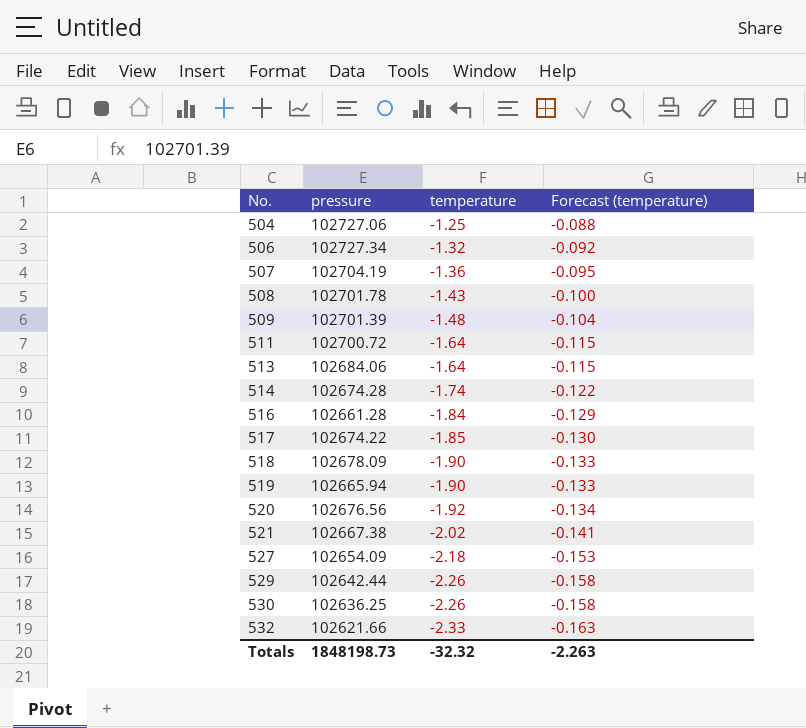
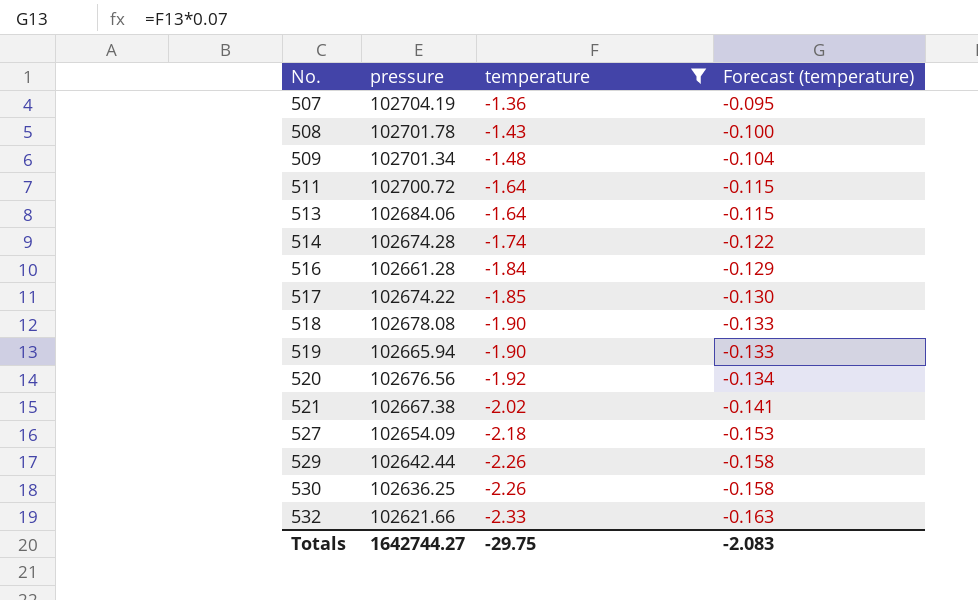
filter: none -> temperature <= -1.36
509 | pressure: 102701.39 -> 102701.34
518 | pressure: 102678.09 -> 102678.08
Totals | pressure: 1848198.73 -> 1642744.27
Totals | temperature: -32.32 -> -29.75
Totals | Forecast (temperature): -2.263 -> -2.083

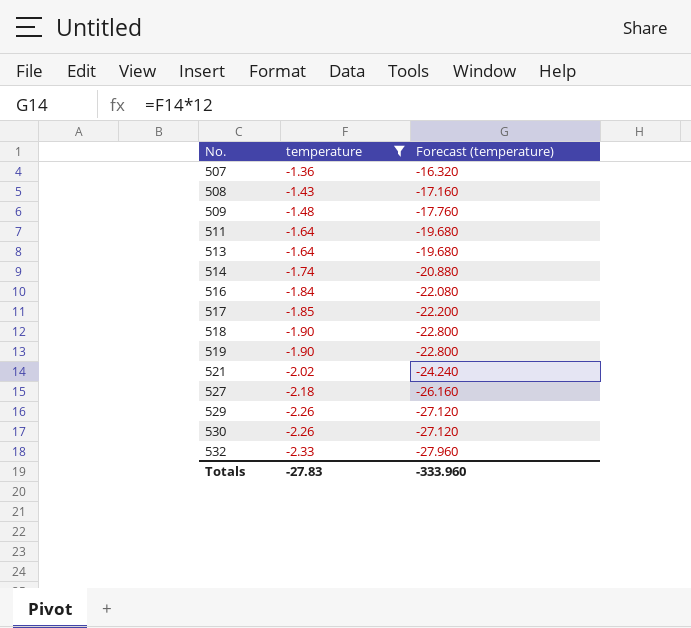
column pressure | position: 2 -> none
column Forecast (temperature) | formula: [temperature] * 0.07 -> [temperature] * 12
row 520: 102676.56 | -1.92 | -0.134 -> none
Totals | temperature: -29.75 -> -27.83
Totals | Forecast (temperature): -2.083 -> -333.960

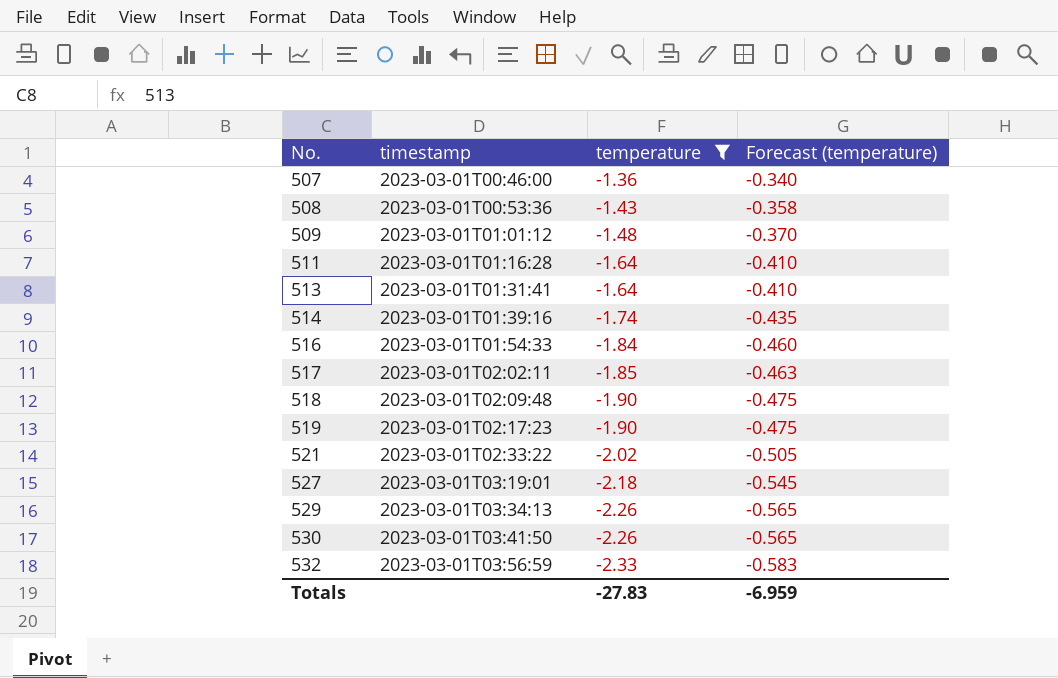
column timestamp | position: none -> 2
column Forecast (temperature) | formula: [temperature] * 12 -> [temperature] * 0.25
Totals | Forecast (temperature): -333.960 -> -6.959

